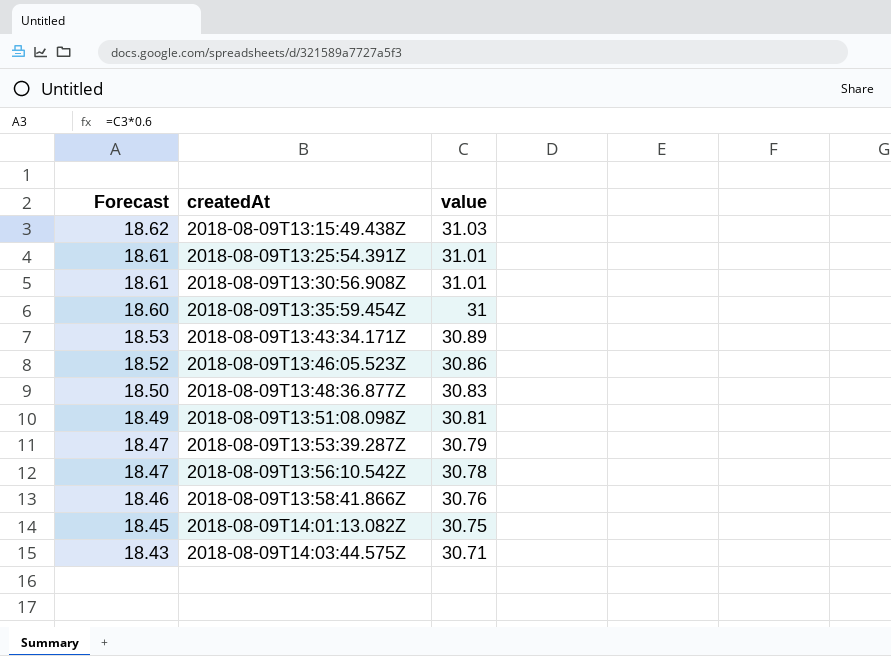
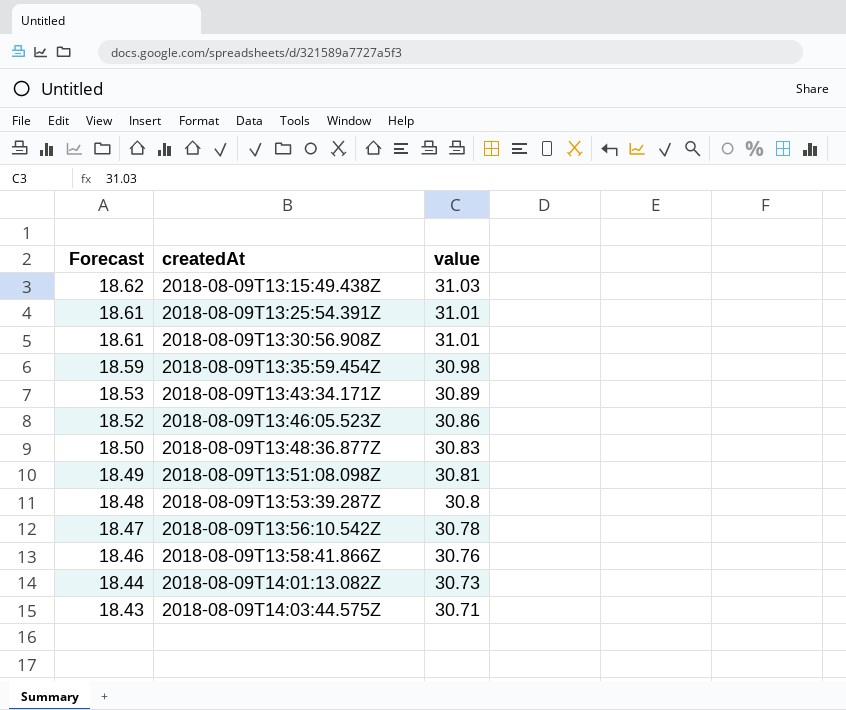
2018-08-09T13:35:59.454Z | Forecast: 18.60 -> 18.59
2018-08-09T13:35:59.454Z | value: 31 -> 30.98
2018-08-09T13:53:39.287Z | Forecast: 18.47 -> 18.48
2018-08-09T13:53:39.287Z | value: 30.79 -> 30.8
2018-08-09T14:01:13.082Z | Forecast: 18.45 -> 18.44
2018-08-09T14:01:13.082Z | value: 30.75 -> 30.73

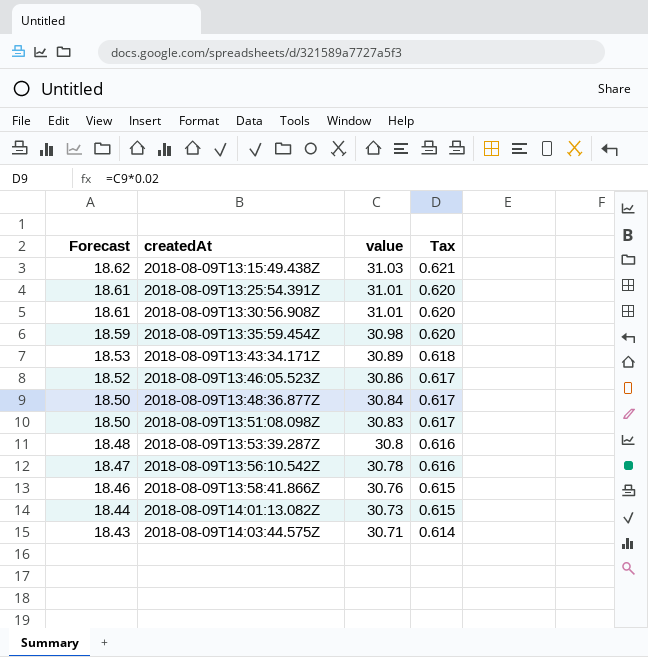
column Tax | formula: none -> [value] * 0.02
2018-08-09T13:48:36.877Z | value: 30.83 -> 30.84
2018-08-09T13:51:08.098Z | Forecast: 18.49 -> 18.50
2018-08-09T13:51:08.098Z | value: 30.81 -> 30.83

